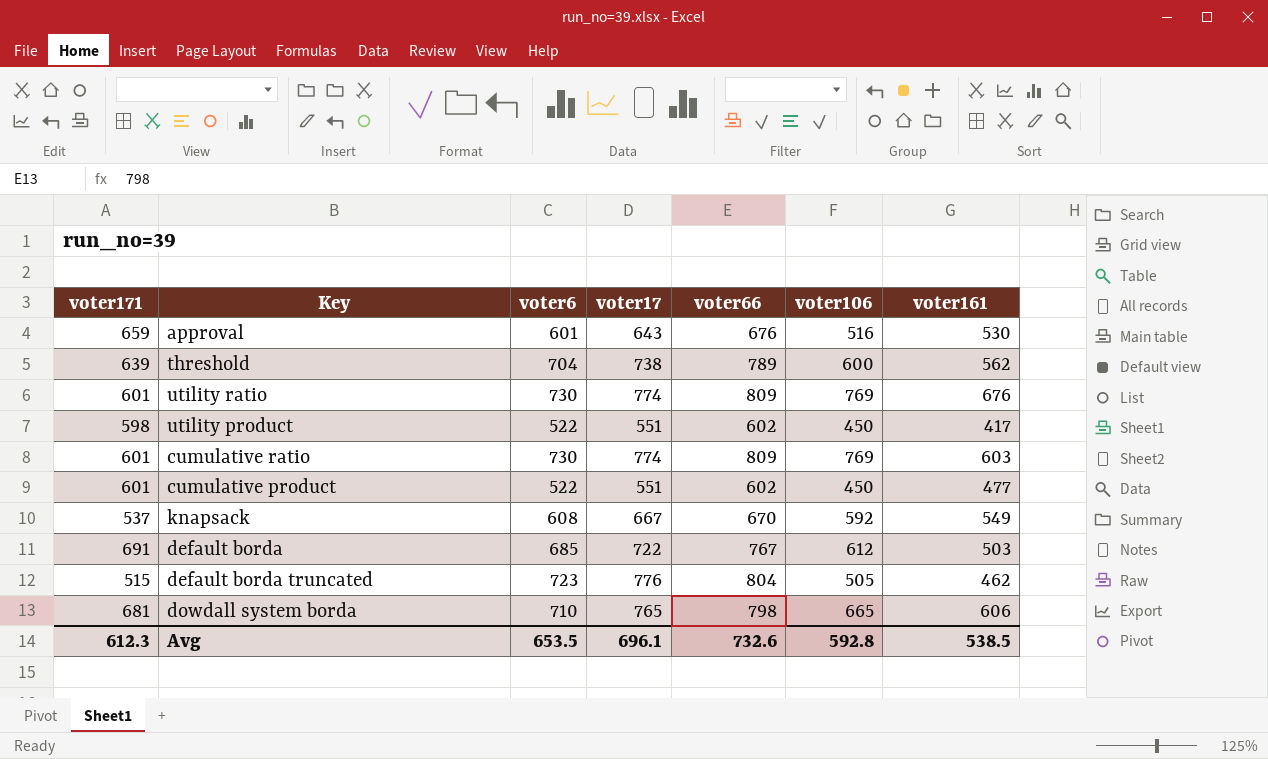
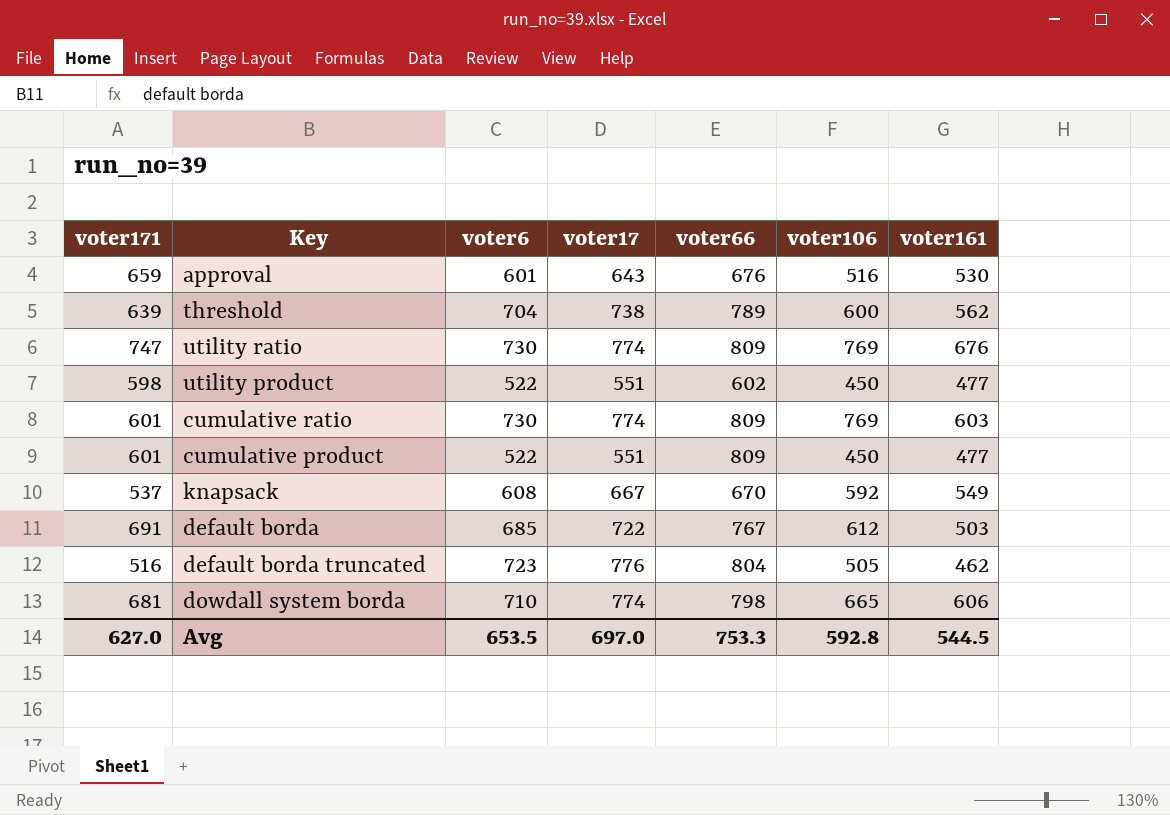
utility ratio | voter171: 601 -> 747
utility product | voter161: 417 -> 477
cumulative product | voter66: 602 -> 809
default borda truncated | voter171: 515 -> 516
dowdall system borda | voter17: 765 -> 774
Avg | voter171: 612.3 -> 627.0
Avg | voter17: 696.1 -> 697.0
Avg | voter66: 732.6 -> 753.3
Avg | voter161: 538.5 -> 544.5

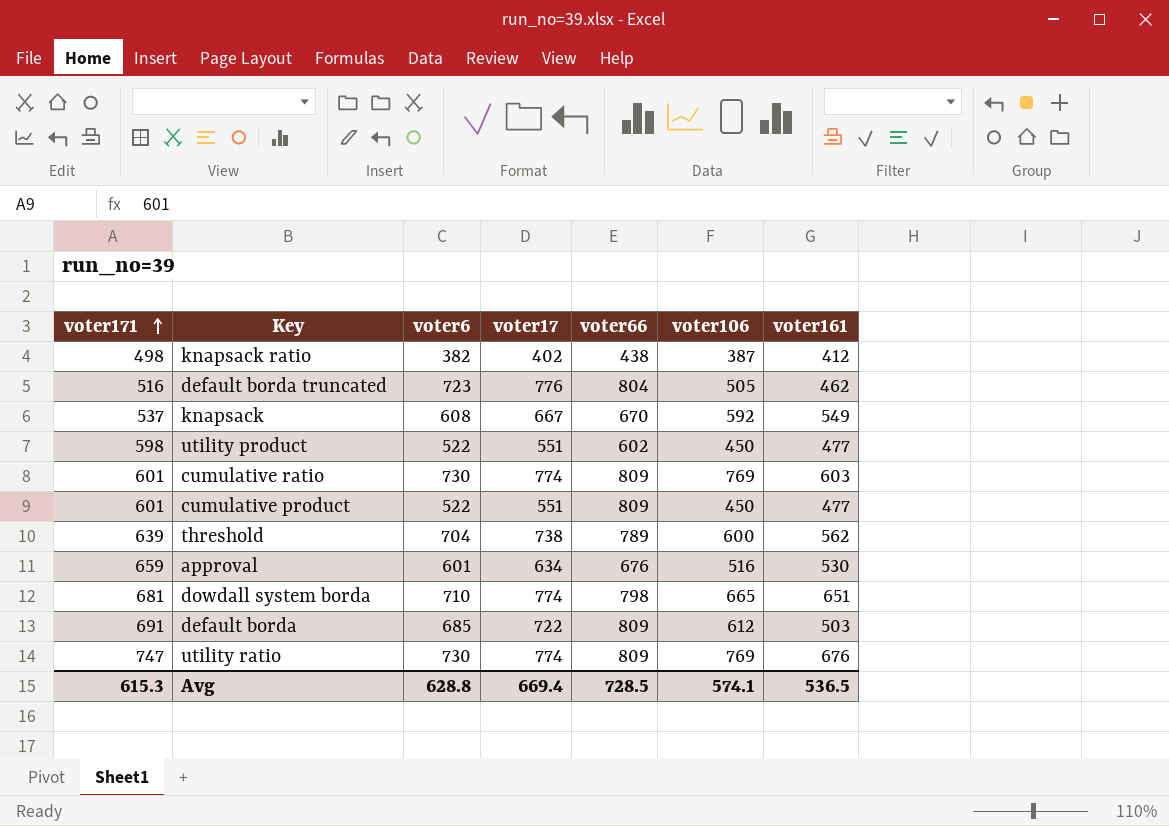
row order: none -> voter171 ascending
row knapsack ratio: none -> 498 | 382 | 402 | 438 | 387 | 412
approval | voter17: 643 -> 634
dowdall system borda | voter161: 606 -> 651
default borda | voter66: 767 -> 809
Avg | voter171: 627.0 -> 615.3
Avg | voter6: 653.5 -> 628.8
Avg | voter17: 697.0 -> 669.4
Avg | voter66: 753.3 -> 728.5
Avg | voter106: 592.8 -> 574.1
Avg | voter161: 544.5 -> 536.5

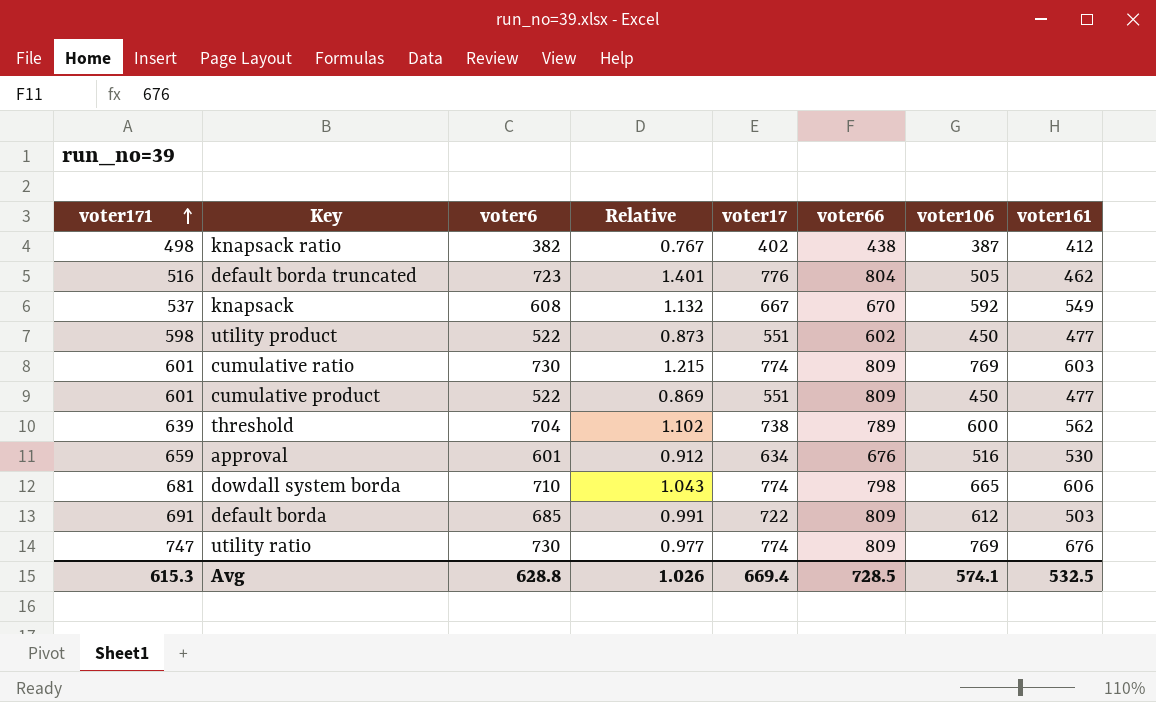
column Relative | formula: none -> [voter6] / [voter171]
dowdall system borda | voter161: 651 -> 606
Avg | voter161: 536.5 -> 532.5

